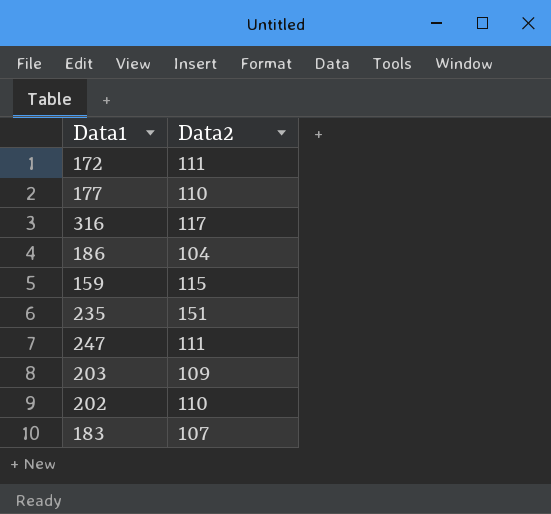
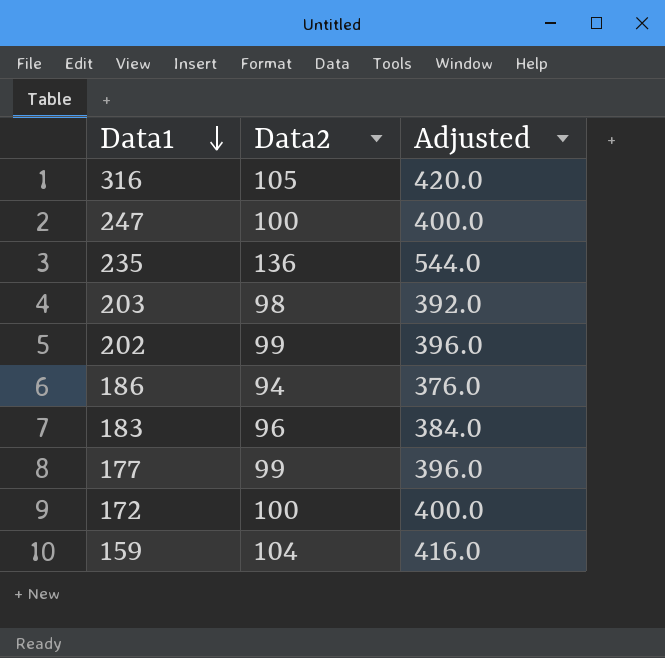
row order: none -> Data1 descending
column Adjusted | formula: none -> [Data2] * 4
316 | Data2: 117 -> 105
247 | Data2: 111 -> 100
235 | Data2: 151 -> 136
203 | Data2: 109 -> 98
202 | Data2: 110 -> 99
186 | Data2: 104 -> 94
183 | Data2: 107 -> 96
177 | Data2: 110 -> 99
172 | Data2: 111 -> 100
159 | Data2: 115 -> 104

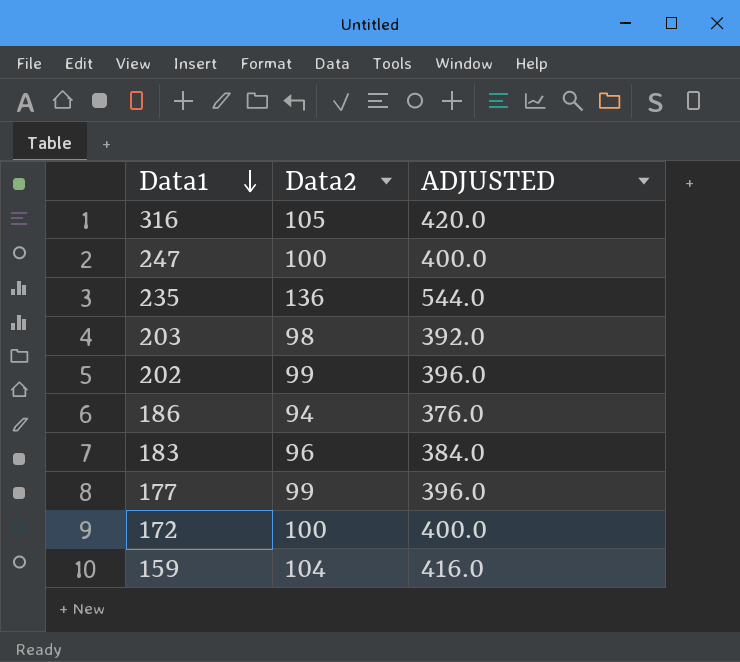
column name: Adjusted -> ADJUSTED

